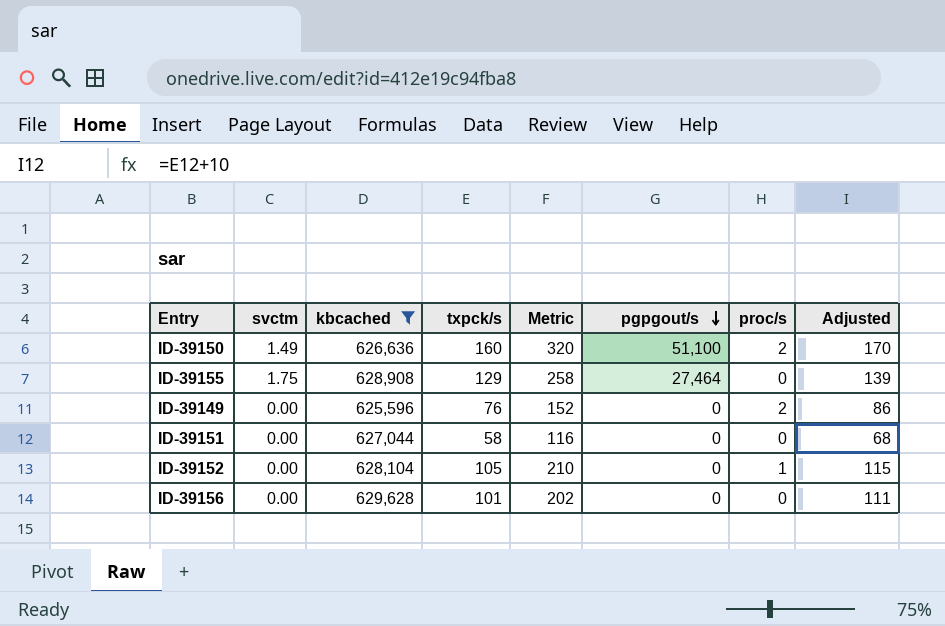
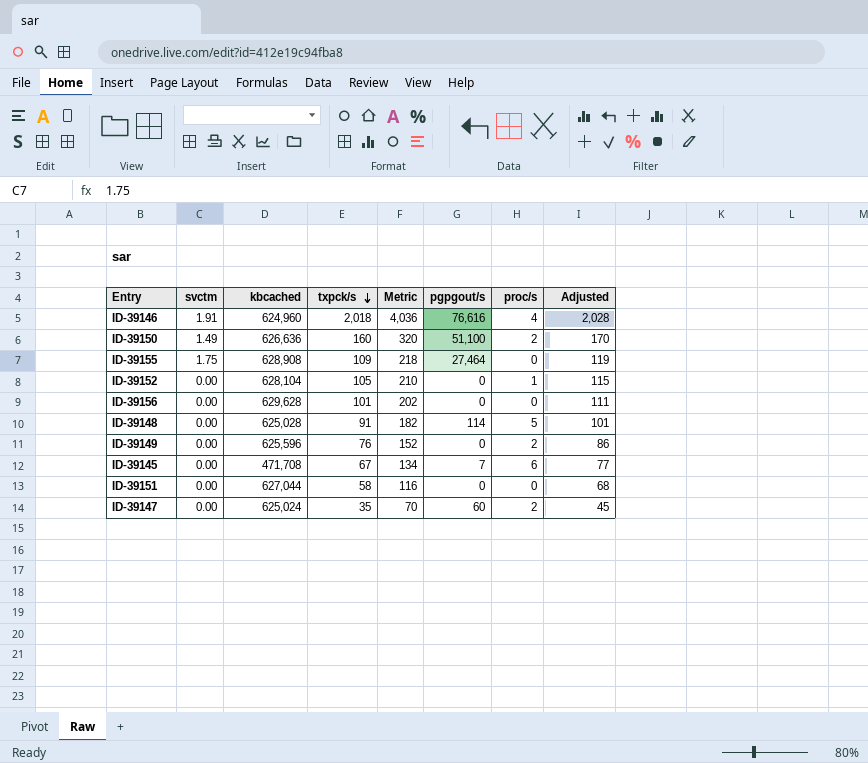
filter: kbcached >= 625,596 -> none
row order: pgpgout/s descending -> txpck/s descending
ID-39155 | txpck/s: 129 -> 109
ID-39155 | Metric: 258 -> 218
ID-39155 | Adjusted: 139 -> 119

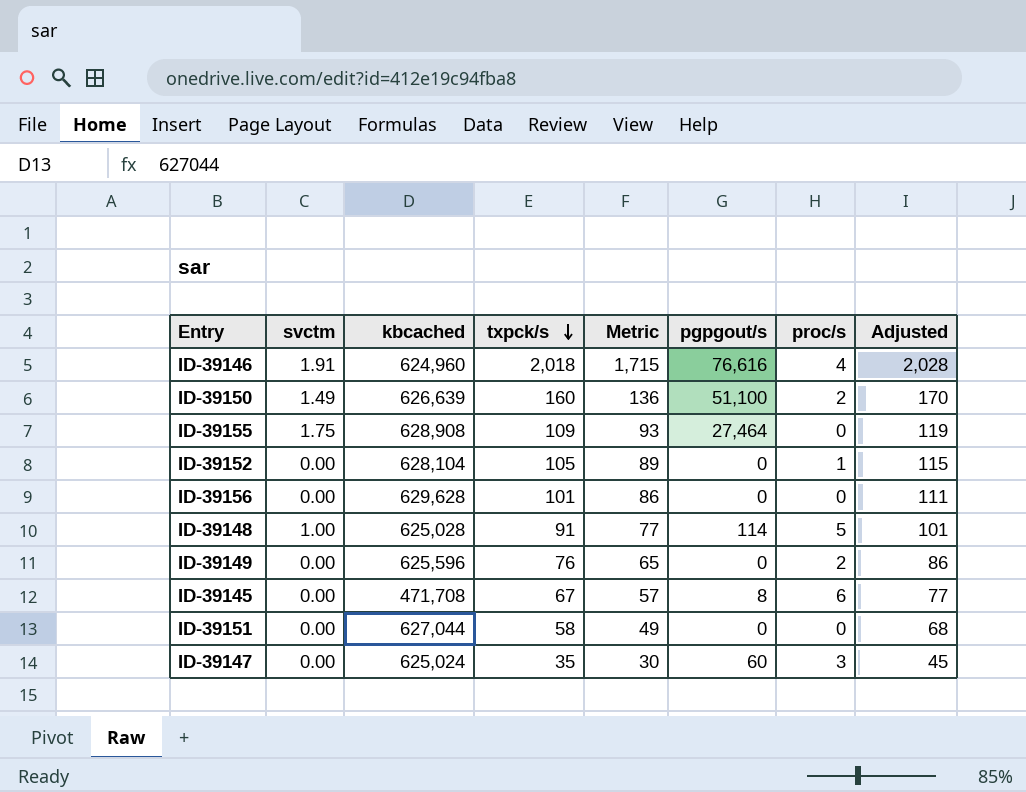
column Metric | formula: [txpck/s] * 2 -> [txpck/s] * 0.85
ID-39150 | kbcached: 626,636 -> 626,639
ID-39148 | svctm: 0.00 -> 1.00
ID-39145 | pgpgout/s: 7 -> 8
ID-39147 | proc/s: 2 -> 3

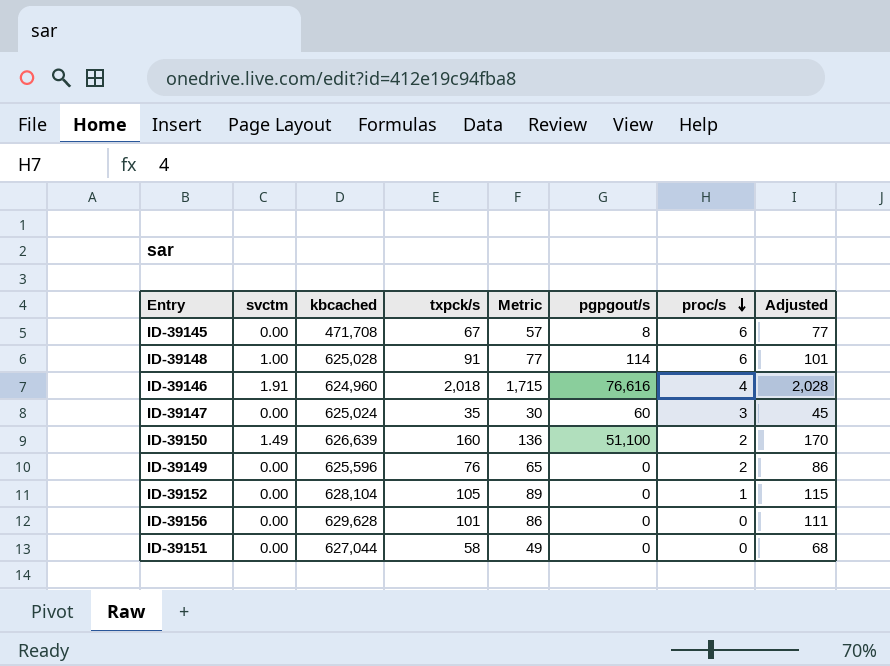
row order: txpck/s descending -> proc/s descending
row ID-39155: 1.75 | 628,908 | 109 | 93 | 27,464 | 0 | 119 -> none
ID-39148 | proc/s: 5 -> 6

